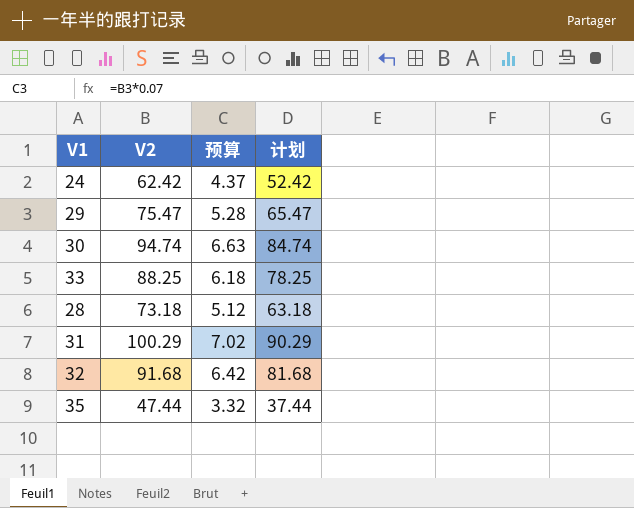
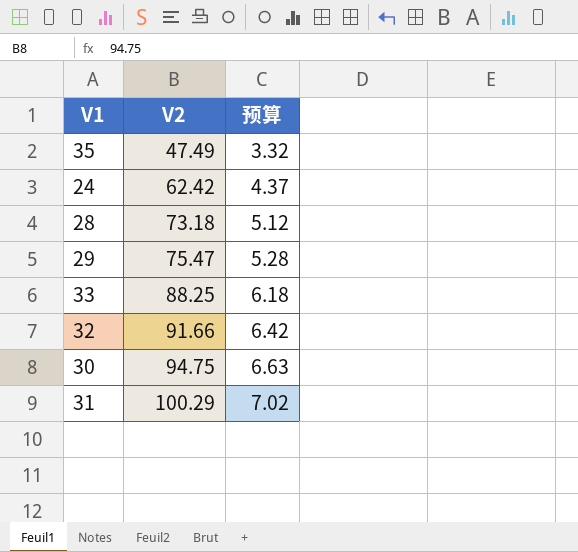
row order: none -> V2 ascending
column 计划 | formula: [V2] - 10 -> none
35 | V2: 47.44 -> 47.49
32 | V2: 91.68 -> 91.66
30 | V2: 94.74 -> 94.75

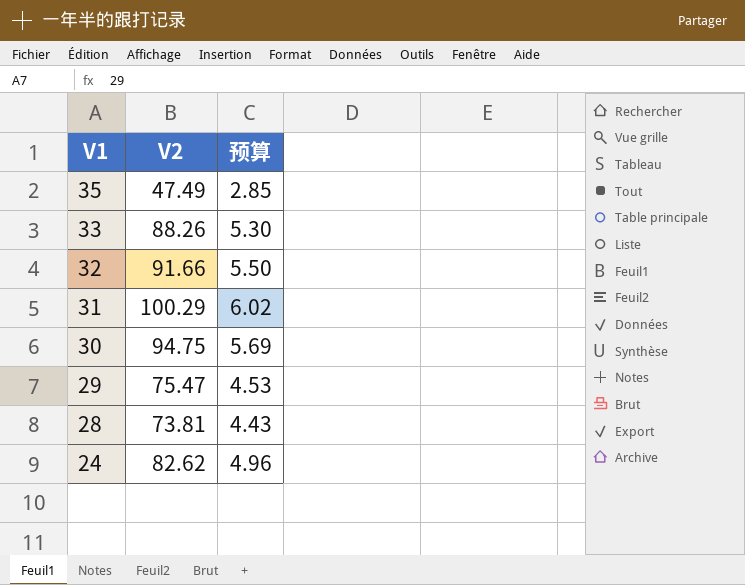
row order: V2 ascending -> V1 descending
column 预算 | formula: [V2] * 0.07 -> [V2] * 0.06
33 | V2: 88.25 -> 88.26
28 | V2: 73.18 -> 73.81
24 | V2: 62.42 -> 82.62

